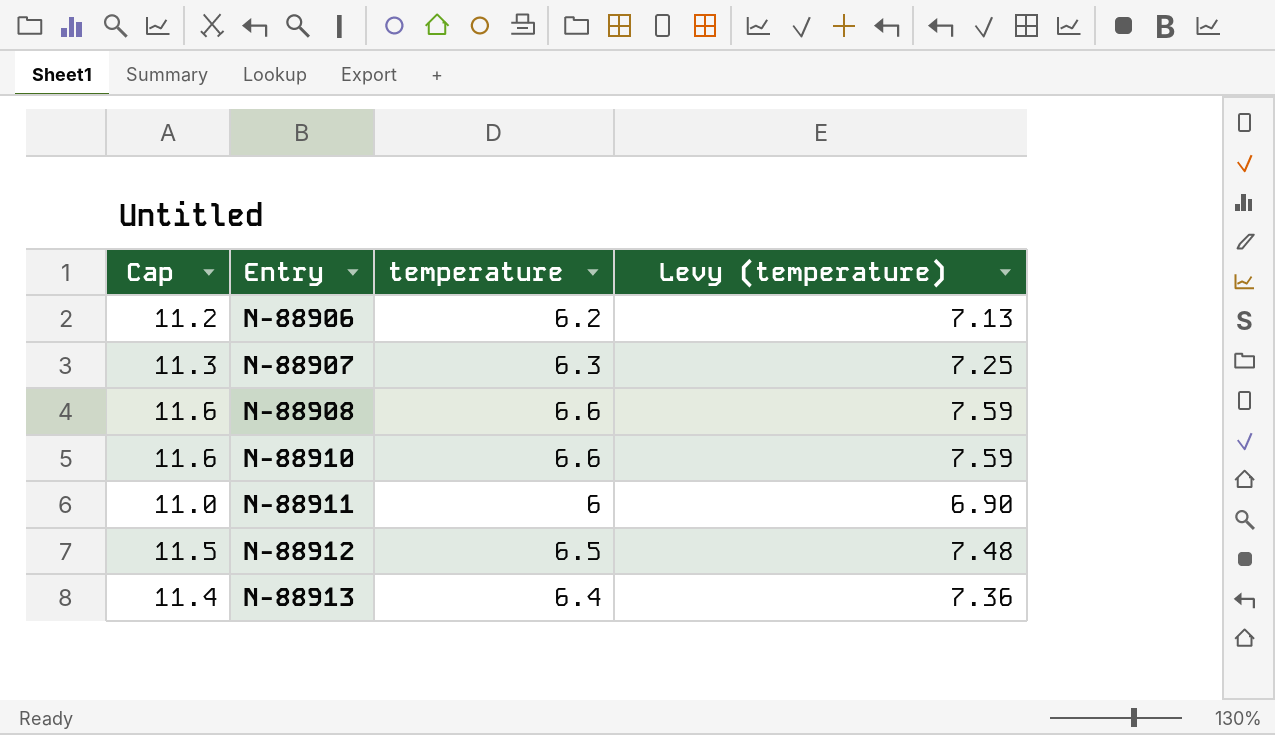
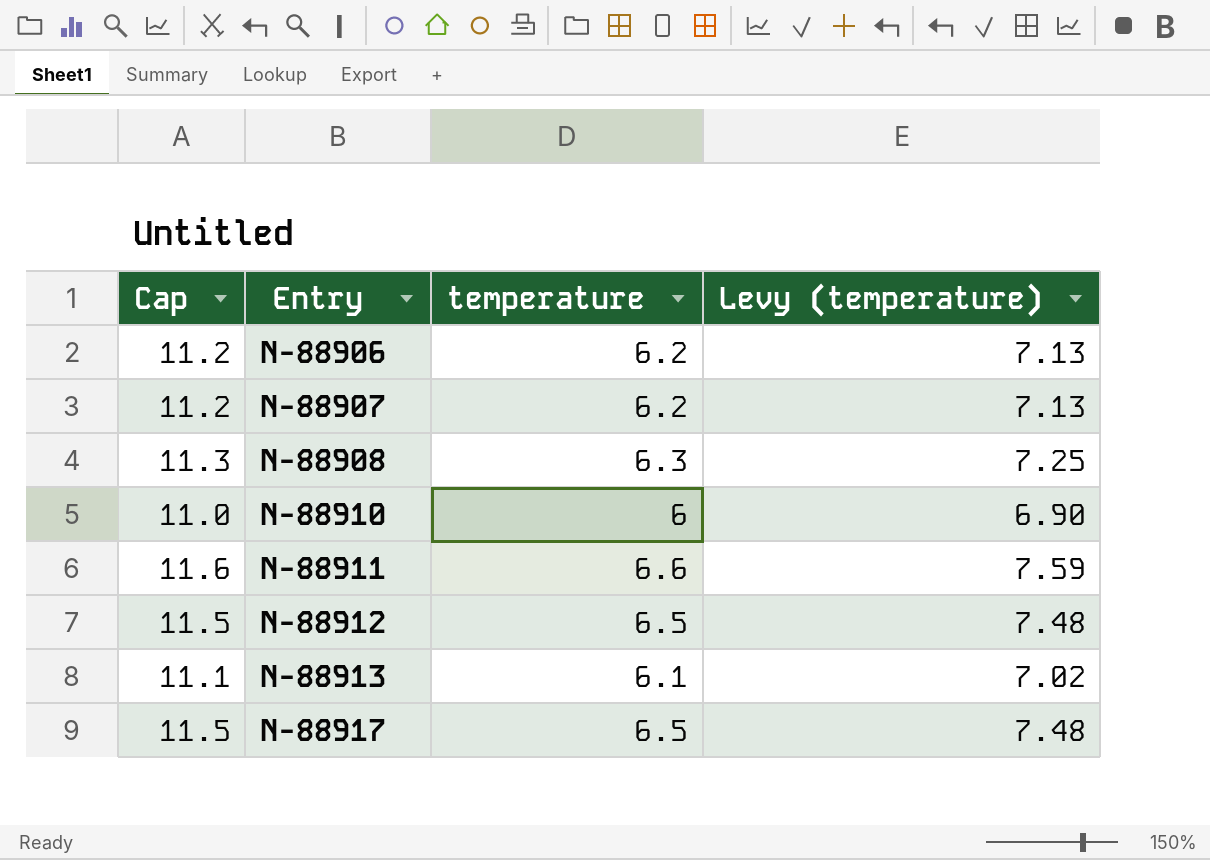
N-88907 | Cap: 11.3 -> 11.2
N-88907 | temperature: 6.3 -> 6.2
N-88907 | Levy (temperature): 7.25 -> 7.13
N-88908 | Cap: 11.6 -> 11.3
N-88908 | temperature: 6.6 -> 6.3
N-88908 | Levy (temperature): 7.59 -> 7.25
N-88910 | Cap: 11.6 -> 11.0
N-88910 | temperature: 6.6 -> 6
N-88910 | Levy (temperature): 7.59 -> 6.90
N-88911 | Cap: 11.0 -> 11.6
N-88911 | temperature: 6 -> 6.6
N-88911 | Levy (temperature): 6.90 -> 7.59
N-88913 | Cap: 11.4 -> 11.1
N-88913 | temperature: 6.4 -> 6.1
N-88913 | Levy (temperature): 7.36 -> 7.02
row N-88917: none -> 11.5 | 6.5 | 7.48

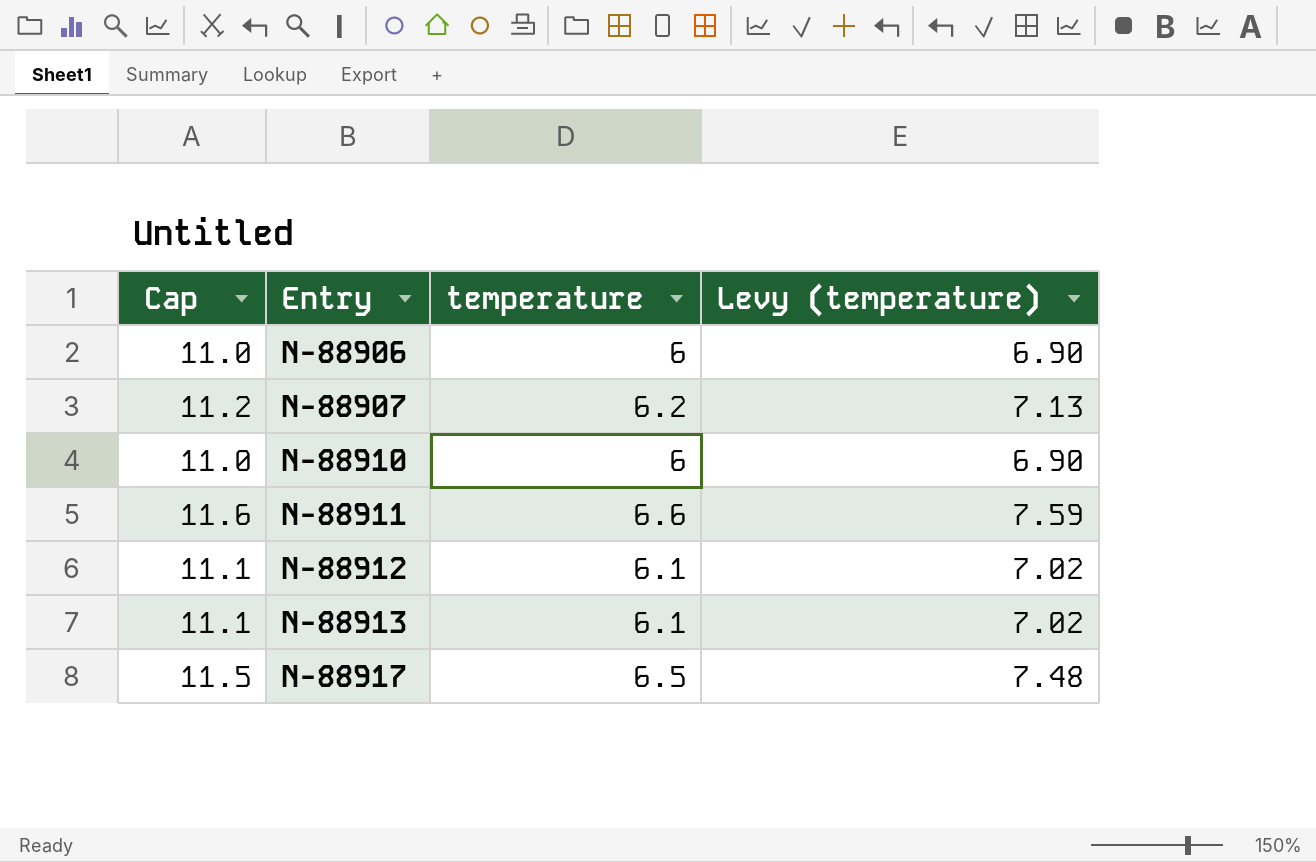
row N-88908: 11.3 | 6.3 | 7.25 -> none
N-88906 | Cap: 11.2 -> 11.0
N-88906 | temperature: 6.2 -> 6
N-88906 | Levy (temperature): 7.13 -> 6.90
N-88912 | Cap: 11.5 -> 11.1
N-88912 | temperature: 6.5 -> 6.1
N-88912 | Levy (temperature): 7.48 -> 7.02

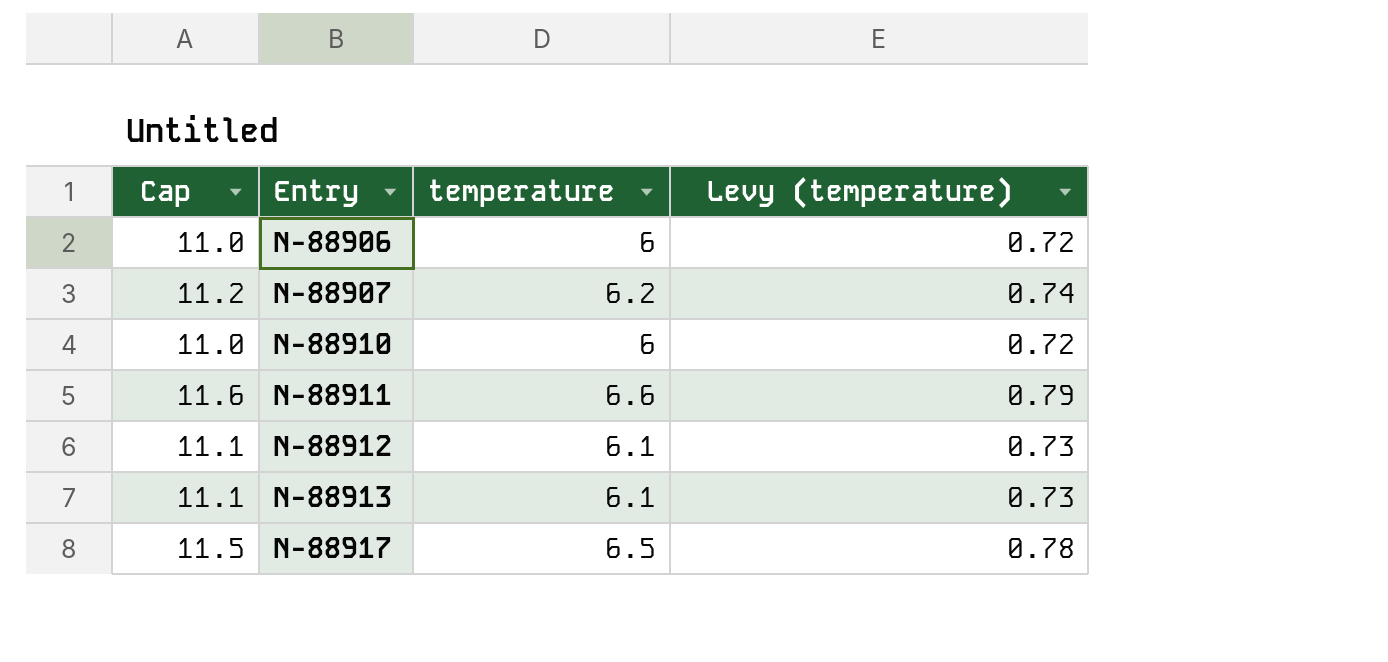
column Levy (temperature) | formula: [temperature] * 1.15 -> [temperature] * 0.12

